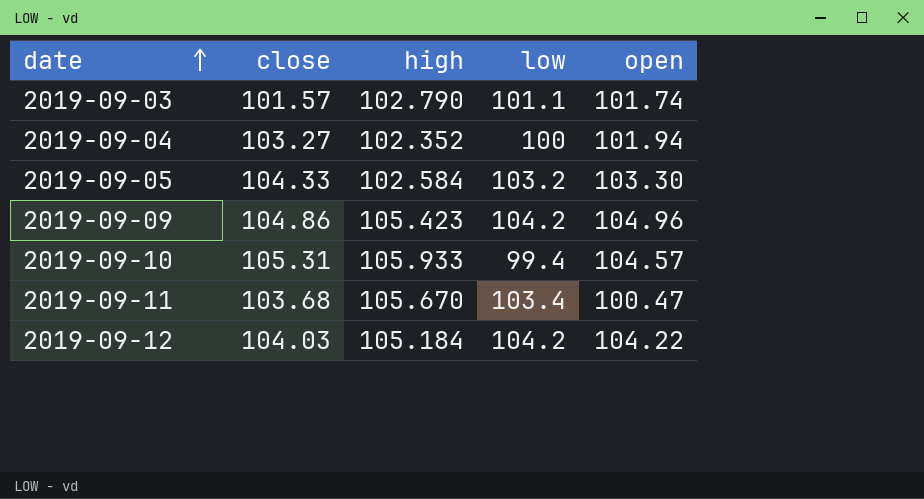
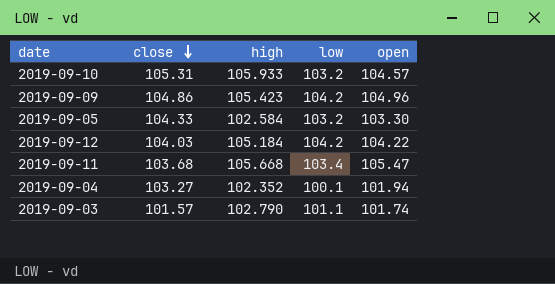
row order: date ascending -> close descending
2019-09-10 | low: 99.4 -> 103.2
2019-09-11 | high: 105.670 -> 105.668
2019-09-11 | open: 100.47 -> 105.47
2019-09-04 | low: 100 -> 100.1

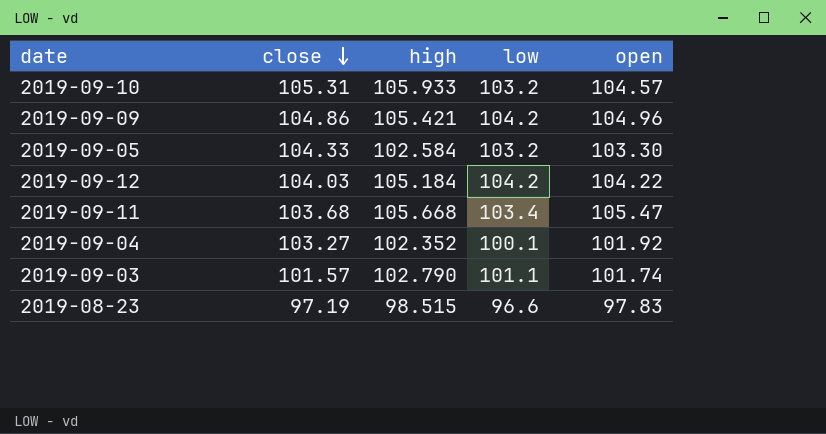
2019-09-09 | high: 105.423 -> 105.421
2019-09-04 | open: 101.94 -> 101.92
row 2019-08-23: none -> 97.19 | 98.515 | 96.6 | 97.83

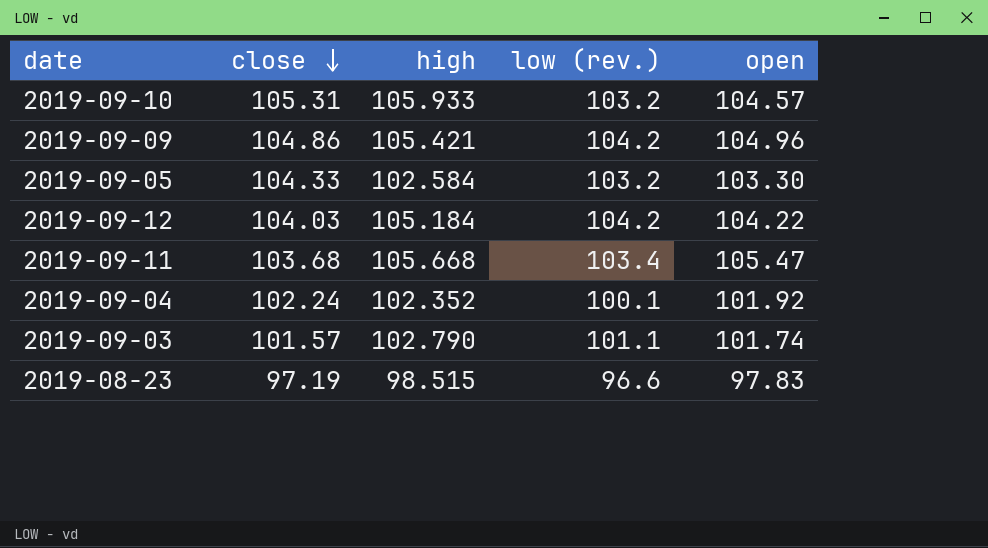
column name: low -> low (rev.)
2019-09-04 | close: 103.27 -> 102.24

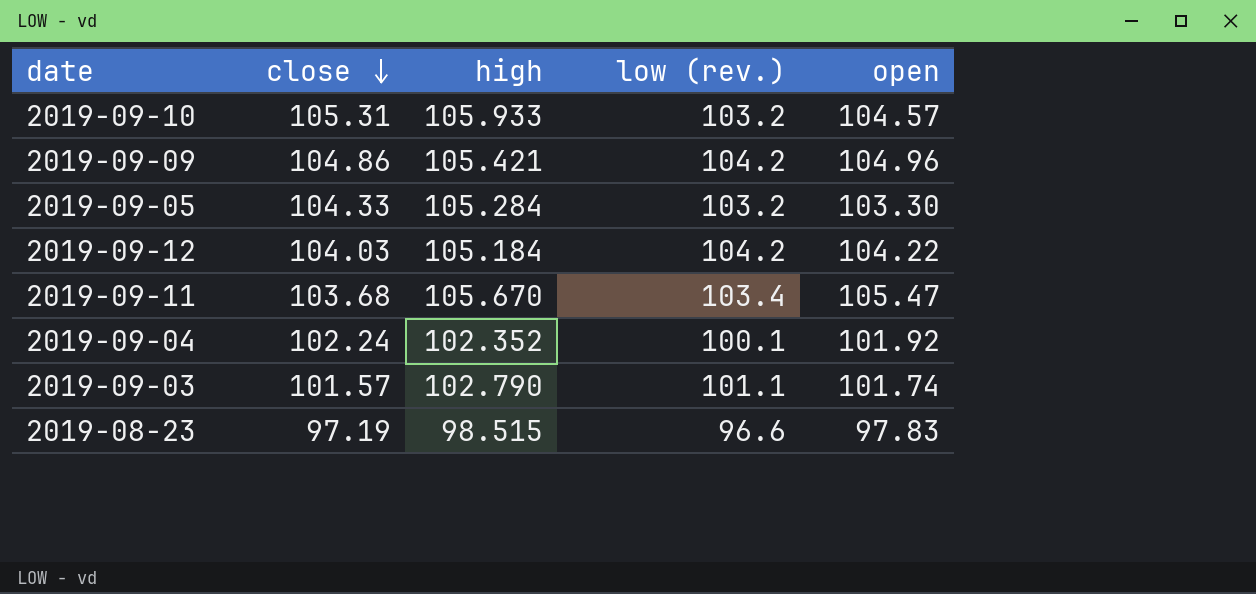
2019-09-05 | high: 102.584 -> 105.284
2019-09-11 | high: 105.668 -> 105.670

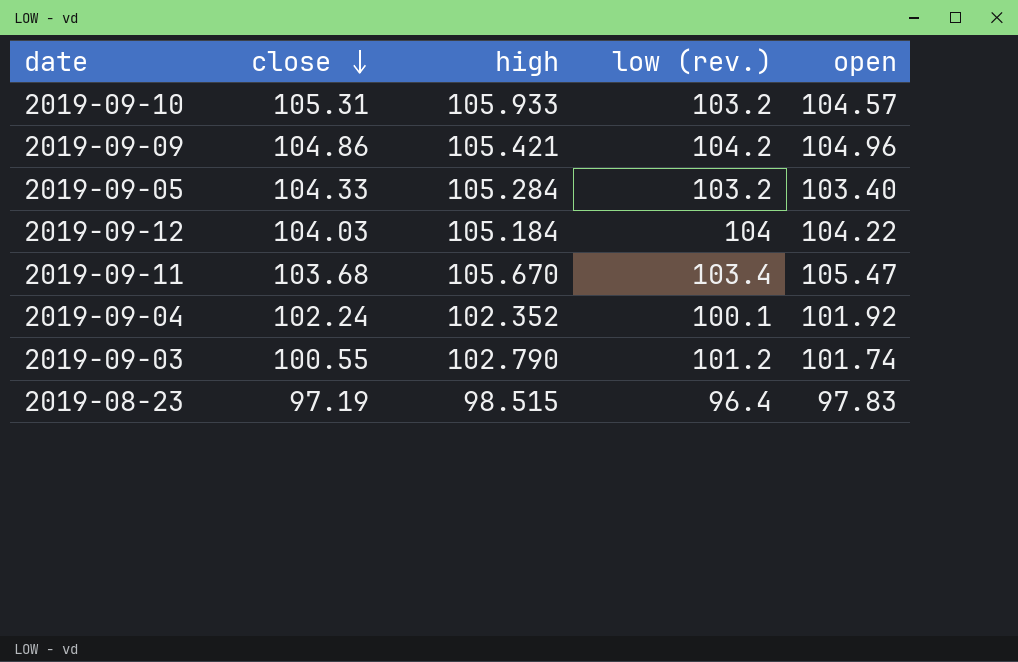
2019-09-05 | open: 103.30 -> 103.40
2019-09-12 | low (rev.): 104.2 -> 104
2019-09-03 | close: 101.57 -> 100.55
2019-09-03 | low (rev.): 101.1 -> 101.2
2019-08-23 | low (rev.): 96.6 -> 96.4

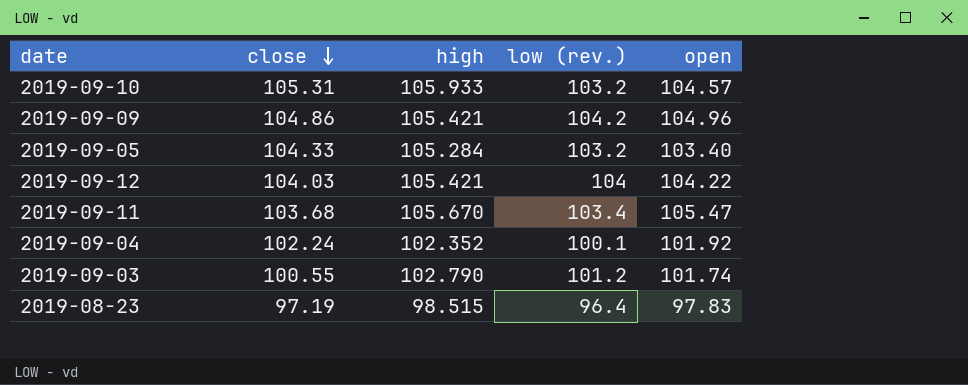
2019-09-12 | high: 105.184 -> 105.421

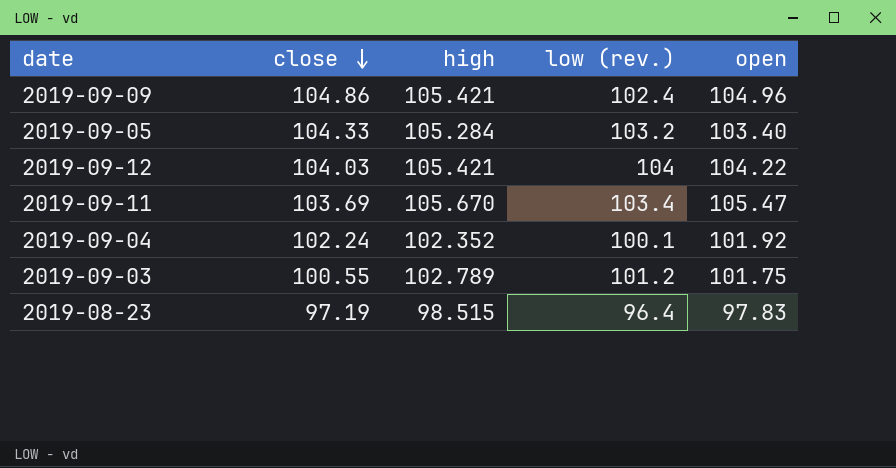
row 2019-09-10: 105.31 | 105.933 | 103.2 | 104.57 -> none
2019-09-09 | low (rev.): 104.2 -> 102.4
2019-09-11 | close: 103.68 -> 103.69
2019-09-03 | high: 102.790 -> 102.789
2019-09-03 | open: 101.74 -> 101.75

